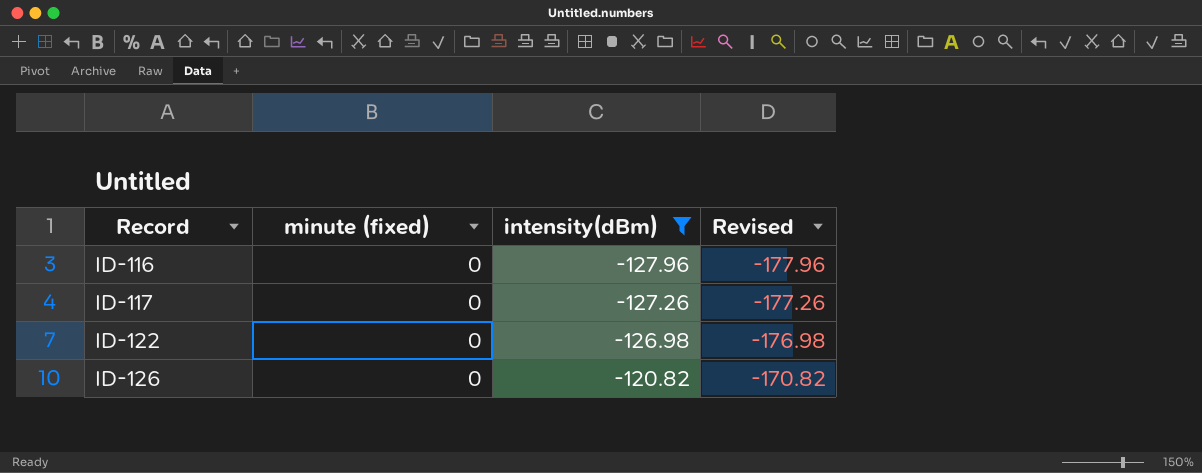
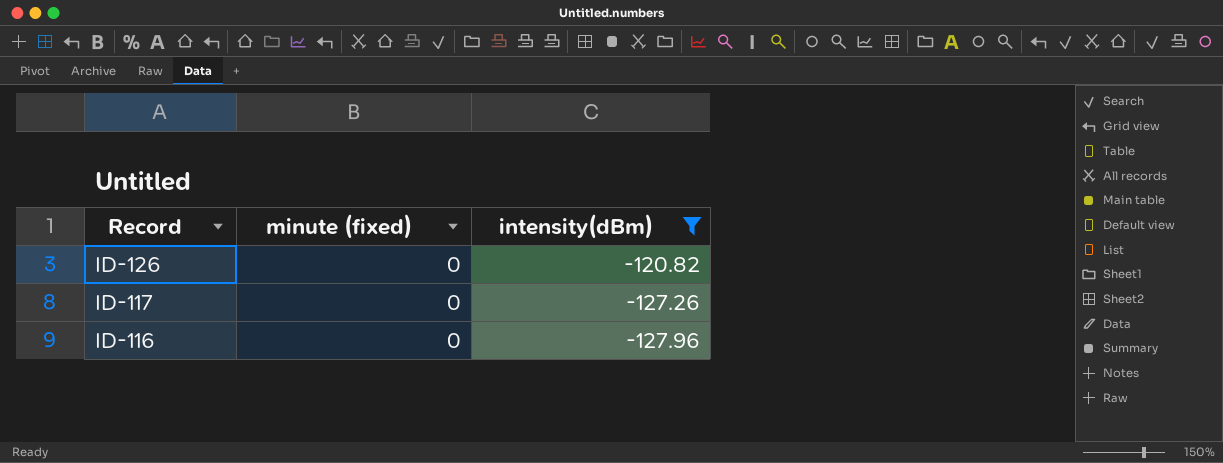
row order: Record ascending -> Record descending
column Revised | formula: [intensity(dBm)] - 50 -> none
row ID-122: 0 | -126.98 | -176.98 -> none

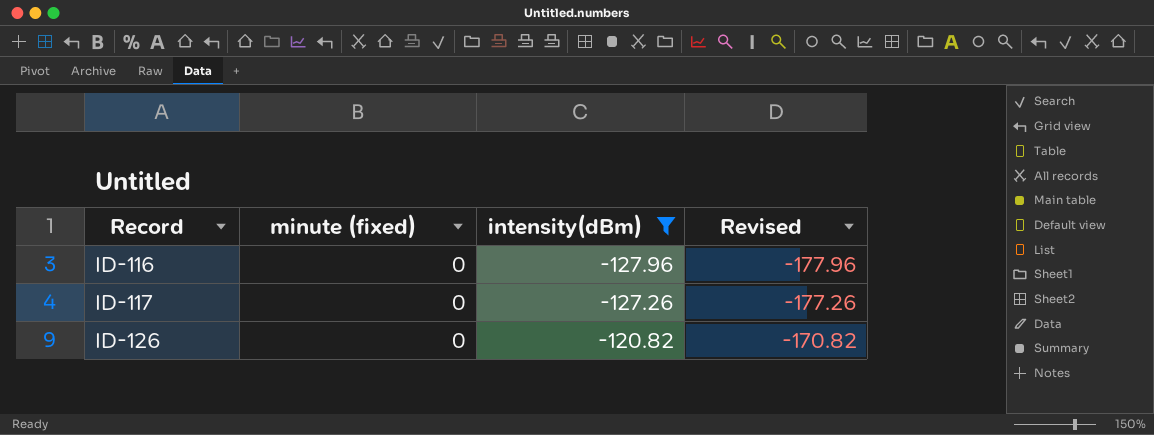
row order: Record descending -> Record ascending
column Revised | formula: none -> [intensity(dBm)] - 50

